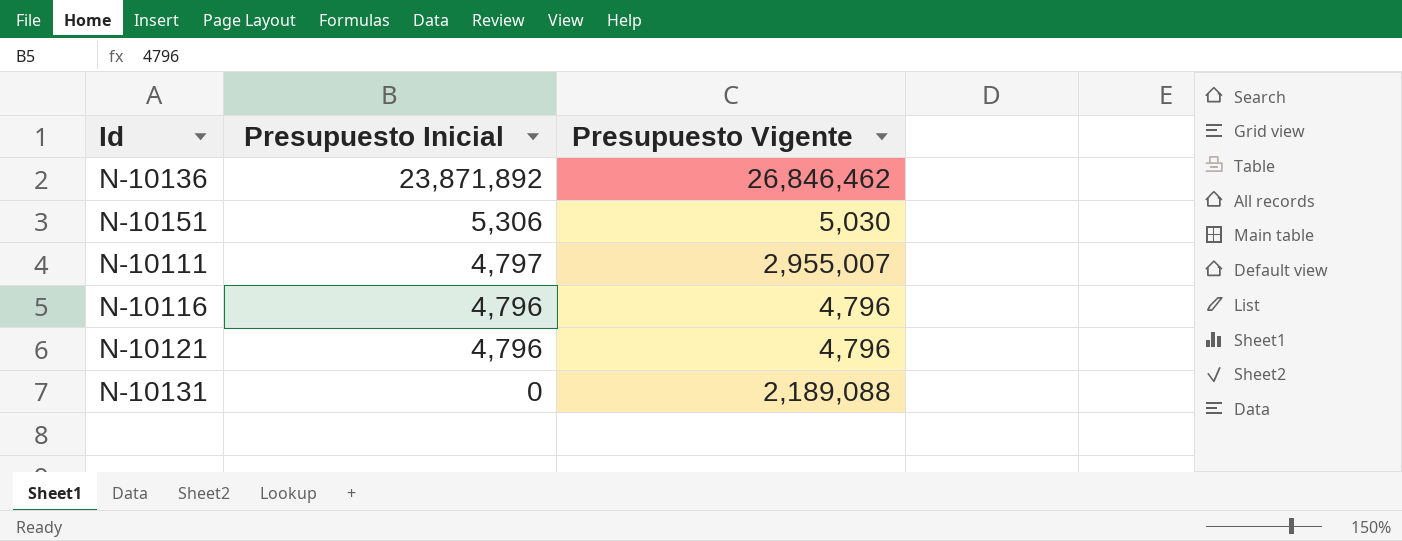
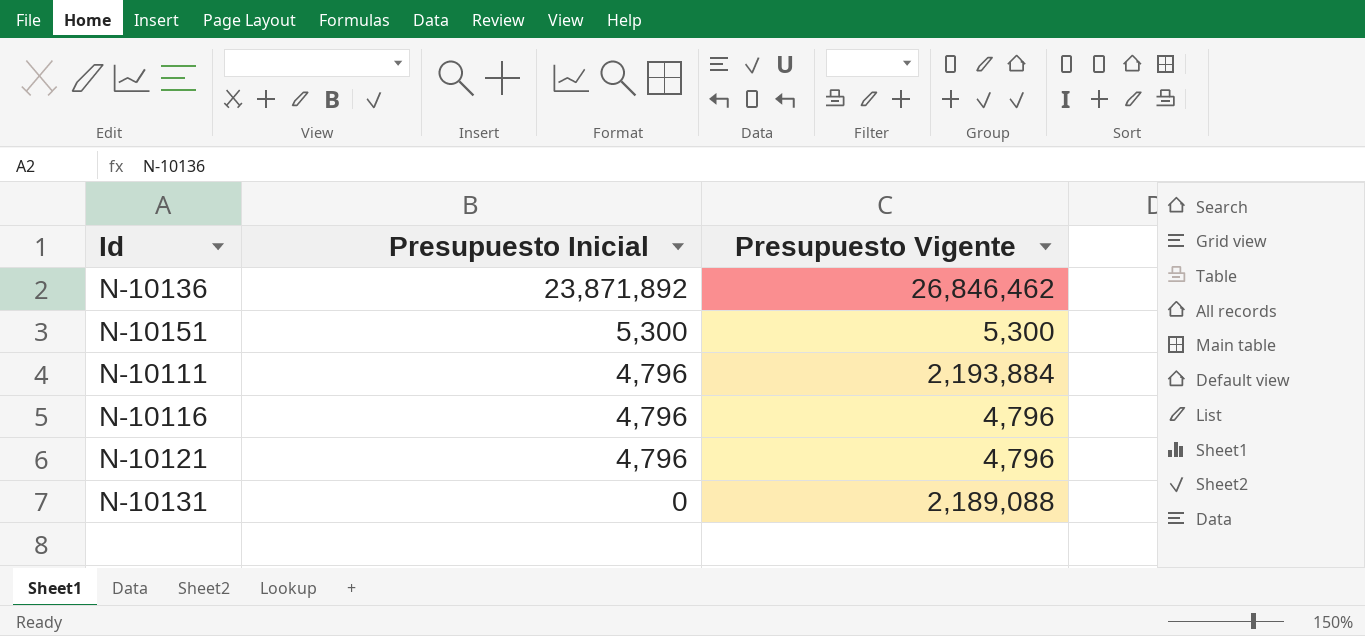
N-10151 | Presupuesto Inicial: 5,306 -> 5,300
N-10151 | Presupuesto Vigente: 5,030 -> 5,300
N-10111 | Presupuesto Inicial: 4,797 -> 4,796
N-10111 | Presupuesto Vigente: 2,955,007 -> 2,193,884

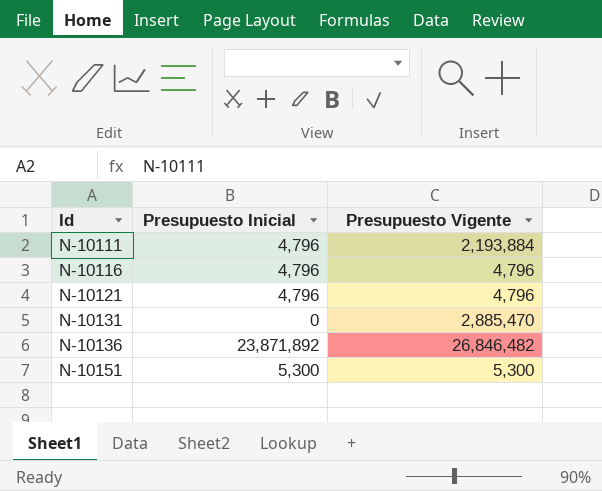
row order: Presupuesto Inicial descending -> Id ascending
N-10131 | Presupuesto Vigente: 2,189,088 -> 2,885,470
N-10136 | Presupuesto Vigente: 26,846,462 -> 26,846,482

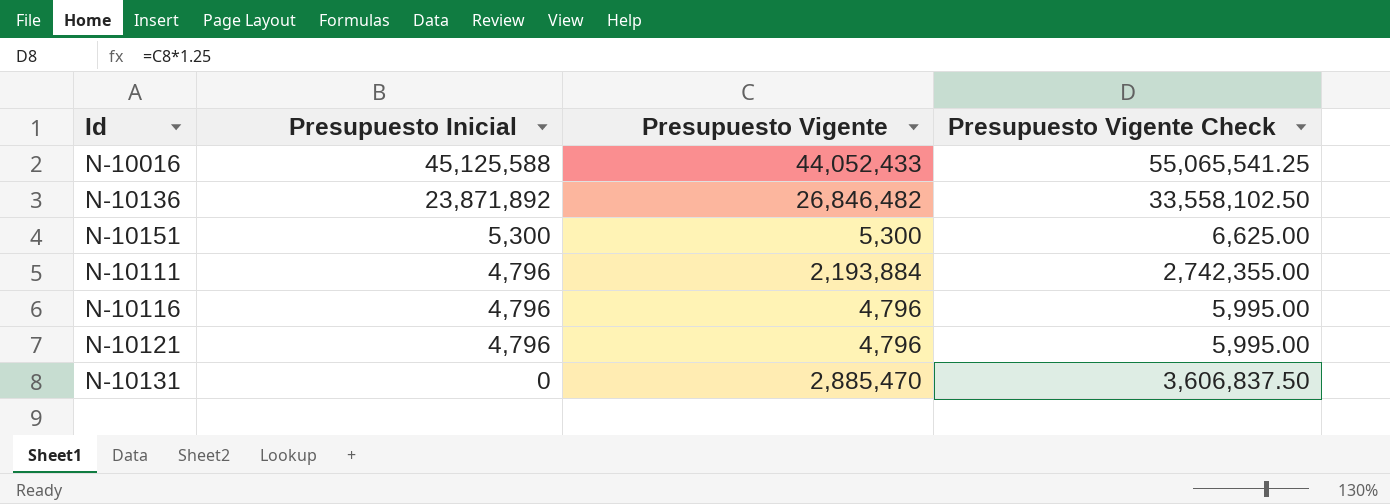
row order: Id ascending -> Presupuesto Inicial descending
column Presupuesto Vigente Check | formula: none -> [Presupuesto Vigente] * 1.25
row N-10016: none -> 45,125,588 | 44,052,433 | 55,065,541.25

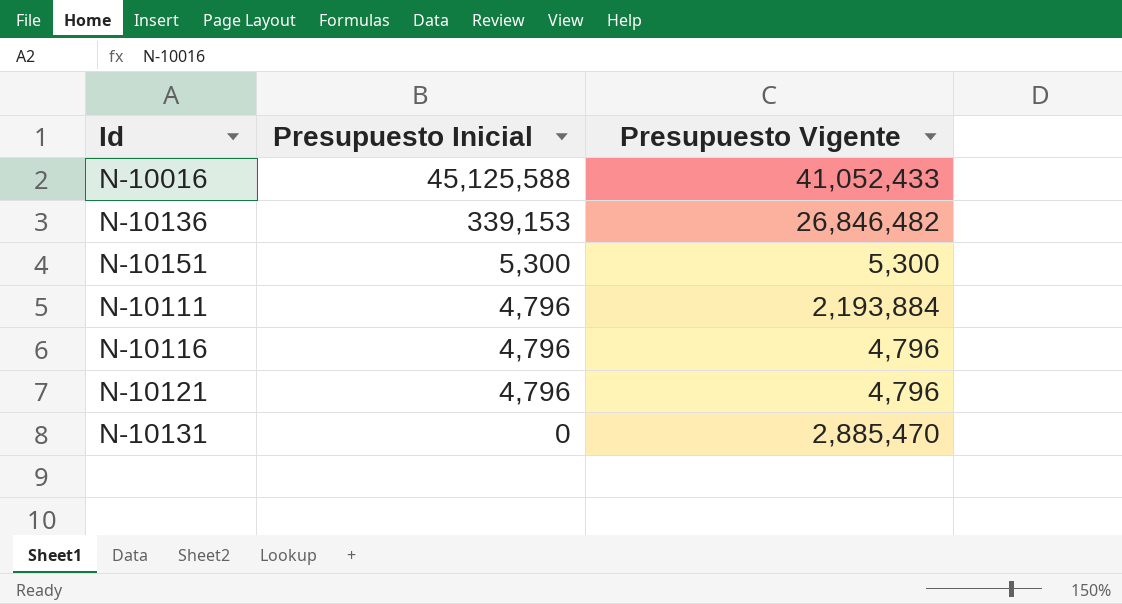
column Presupuesto Vigente Check | formula: [Presupuesto Vigente] * 1.25 -> none
N-10016 | Presupuesto Vigente: 44,052,433 -> 41,052,433
N-10136 | Presupuesto Inicial: 23,871,892 -> 339,153

